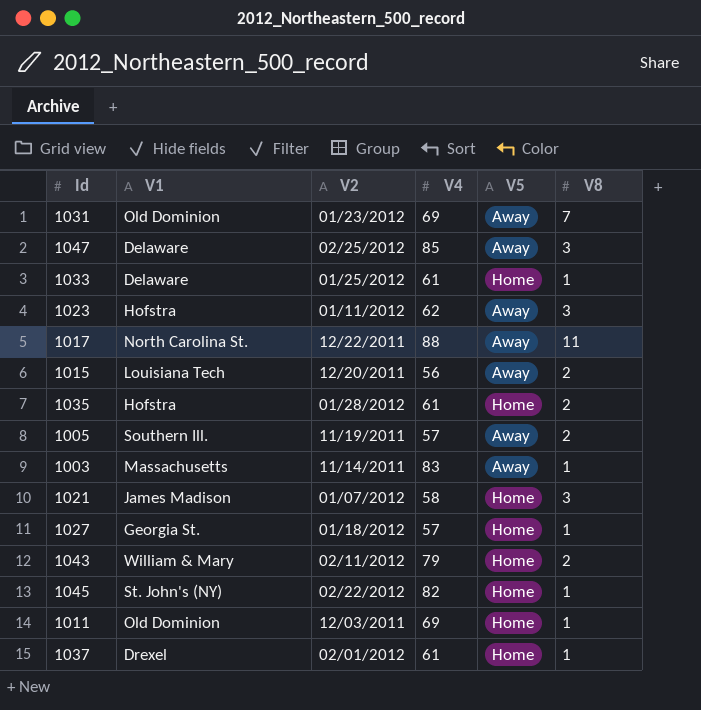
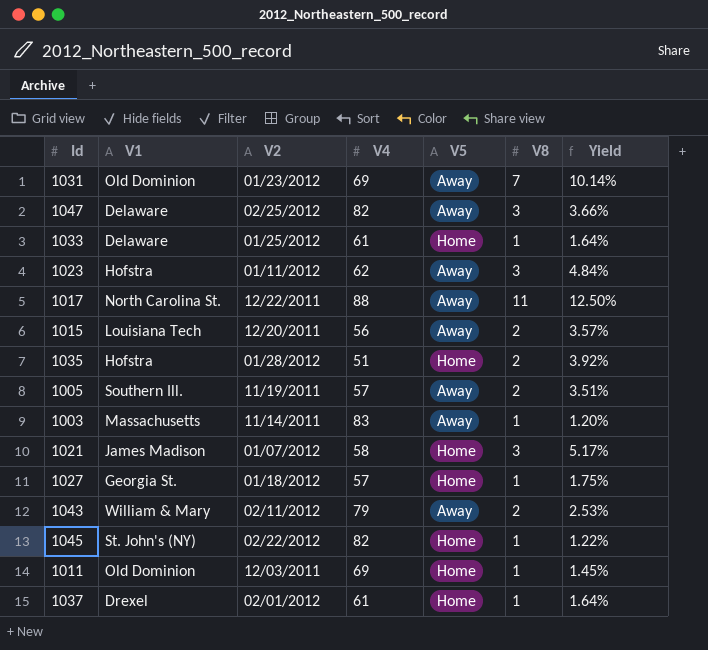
column Yield | formula: none -> [V8] / [V4]
1047 | V4: 85 -> 82
1035 | V4: 61 -> 51
1043 | V5: Home -> Away

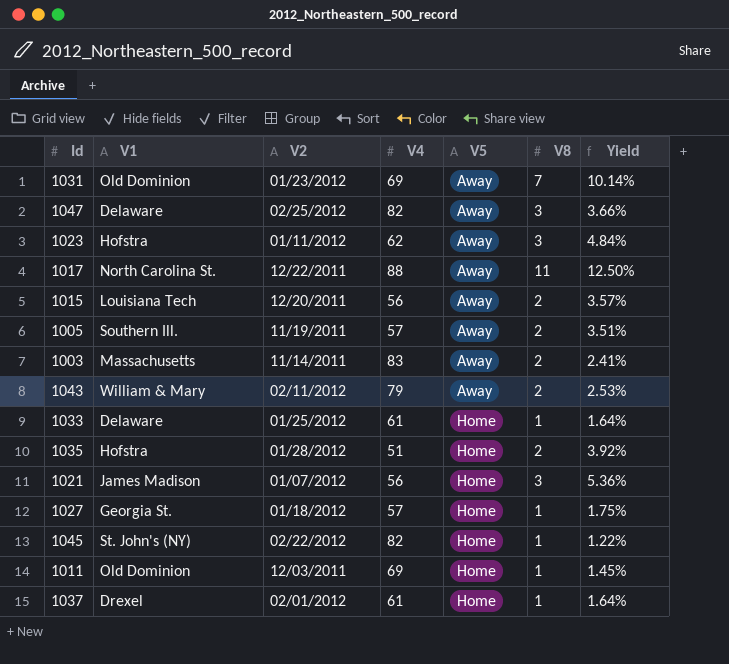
row order: none -> V5 ascending
1003 | V8: 1 -> 2
1003 | Yield: 1.20% -> 2.41%
1021 | V4: 58 -> 56
1021 | Yield: 5.17% -> 5.36%

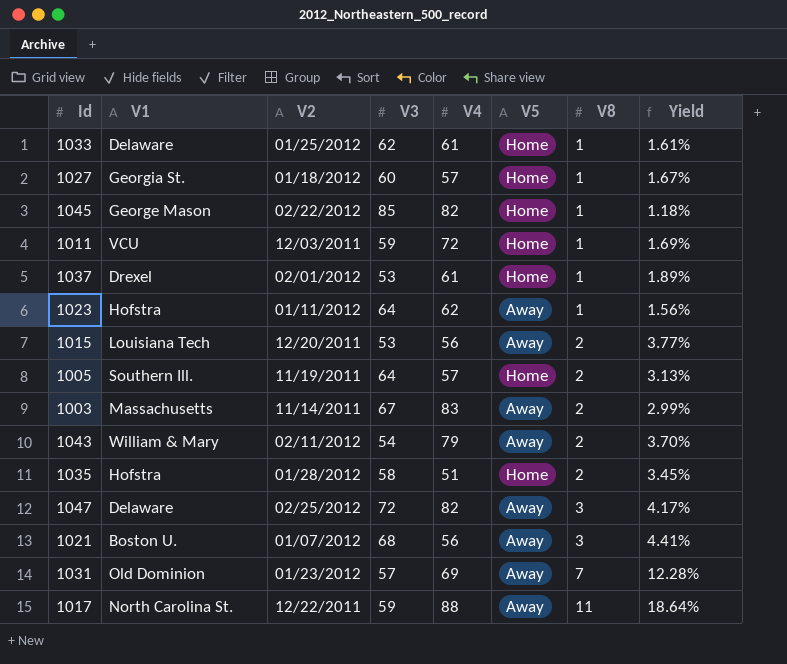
row order: V5 ascending -> V8 ascending
column V3 | position: none -> 4
column Yield | formula: [V8] / [V4] -> [V8] / [V3]
1045 | V1: St. John's (NY) -> George Mason
1011 | V1: Old Dominion -> VCU
1011 | V4: 69 -> 72
1023 | V8: 3 -> 1
1005 | V5: Away -> Home
1021 | V1: James Madison -> Boston U.
1021 | V5: Home -> Away

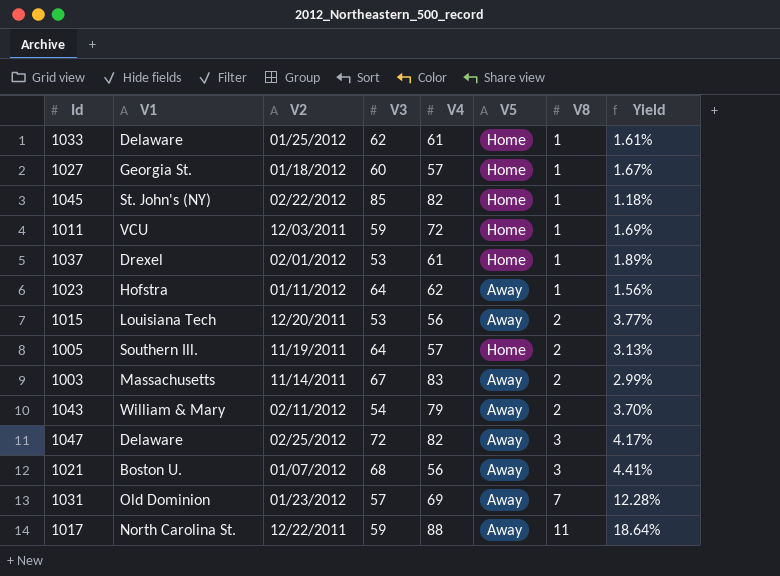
row 1035: Hofstra | 01/28/2012 | 58 | 51 | Home | 2 | 3.45% -> none
1045 | V1: George Mason -> St. John's (NY)

